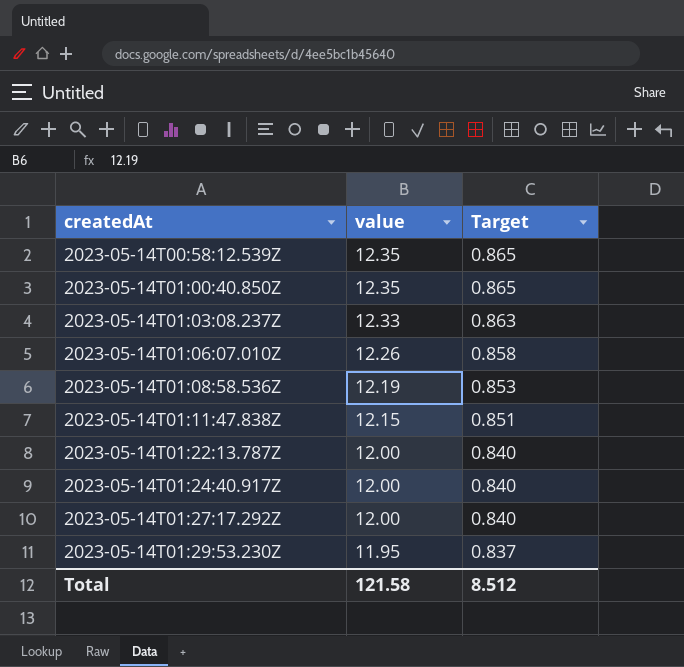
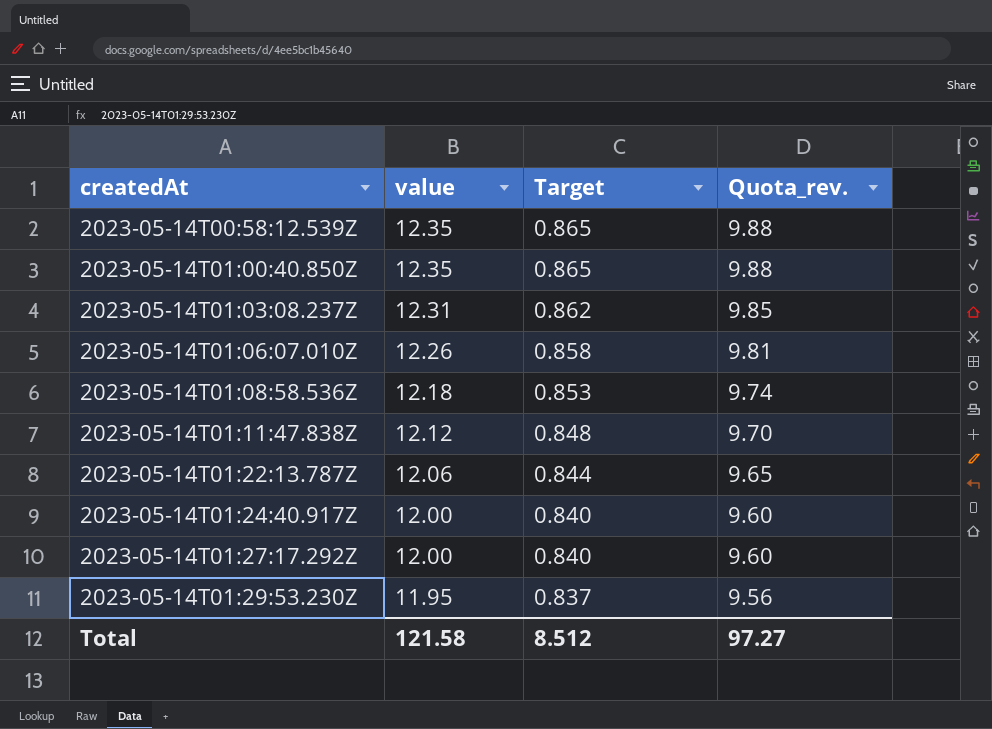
column Quota_rev. | formula: none -> [value] * 0.8
2023-05-14T01:03:08.237Z | value: 12.33 -> 12.31
2023-05-14T01:03:08.237Z | Target: 0.863 -> 0.862
2023-05-14T01:08:58.536Z | value: 12.19 -> 12.18
2023-05-14T01:11:47.838Z | value: 12.15 -> 12.12
2023-05-14T01:11:47.838Z | Target: 0.851 -> 0.848
2023-05-14T01:22:13.787Z | value: 12.00 -> 12.06
2023-05-14T01:22:13.787Z | Target: 0.840 -> 0.844

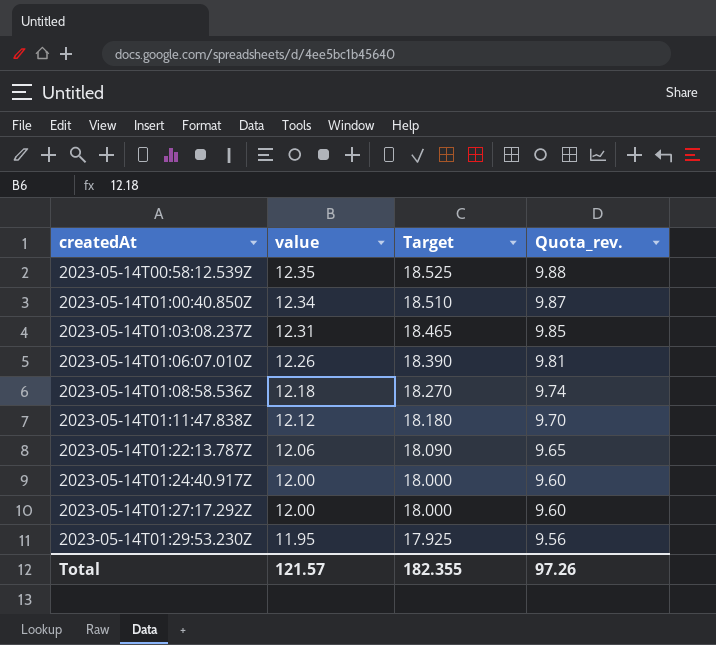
column Target | formula: [value] * 0.07 -> [value] * 1.5
2023-05-14T01:00:40.850Z | value: 12.35 -> 12.34
2023-05-14T01:00:40.850Z | Quota_rev.: 9.88 -> 9.87
Total | value: 121.58 -> 121.57
Total | Target: 8.512 -> 182.355
Total | Quota_rev.: 97.27 -> 97.26

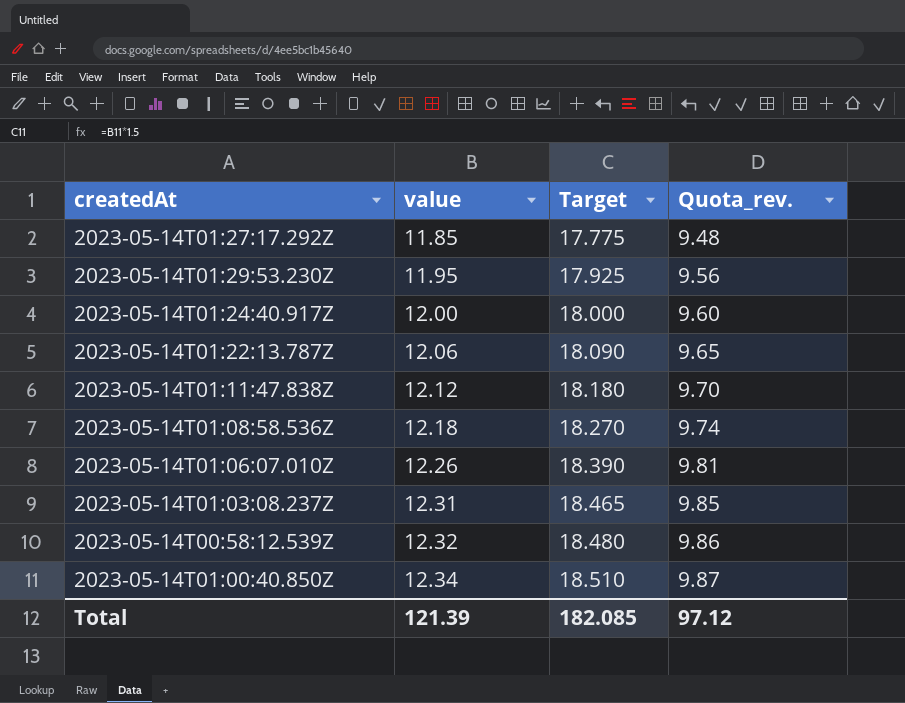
row order: createdAt ascending -> value ascending
2023-05-14T01:27:17.292Z | value: 12.00 -> 11.85
2023-05-14T01:27:17.292Z | Target: 18.000 -> 17.775
2023-05-14T01:27:17.292Z | Quota_rev.: 9.60 -> 9.48
2023-05-14T00:58:12.539Z | value: 12.35 -> 12.32
2023-05-14T00:58:12.539Z | Target: 18.525 -> 18.480
2023-05-14T00:58:12.539Z | Quota_rev.: 9.88 -> 9.86
Total | value: 121.57 -> 121.39
Total | Target: 182.355 -> 182.085
Total | Quota_rev.: 97.26 -> 97.12

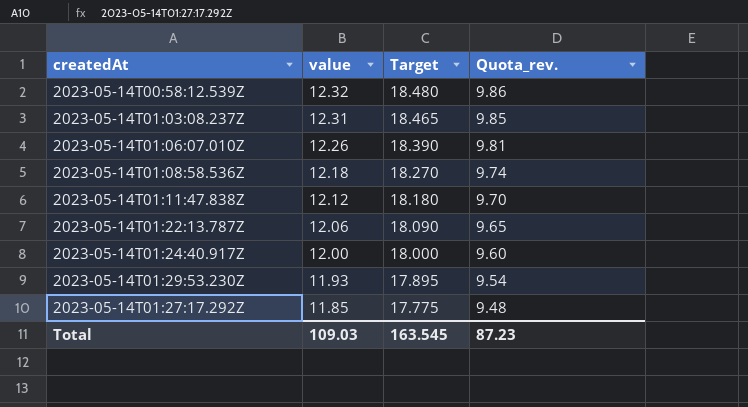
row order: value ascending -> value descending
row 2023-05-14T01:00:40.850Z: 12.34 | 18.510 | 9.87 -> none
2023-05-14T01:29:53.230Z | value: 11.95 -> 11.93
2023-05-14T01:29:53.230Z | Target: 17.925 -> 17.895
2023-05-14T01:29:53.230Z | Quota_rev.: 9.56 -> 9.54
Total | value: 121.39 -> 109.03
Total | Target: 182.085 -> 163.545
Total | Quota_rev.: 97.12 -> 87.23

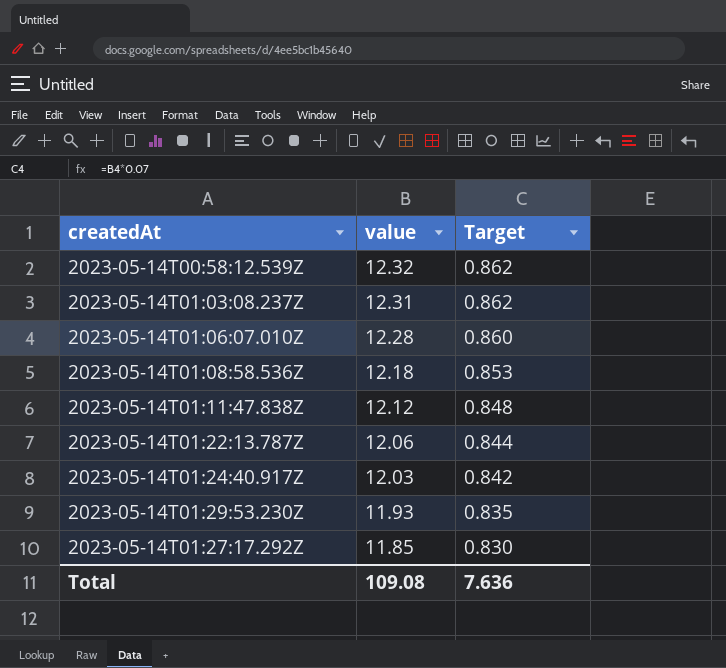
column Quota_rev. | formula: [value] * 0.8 -> none
column Target | formula: [value] * 1.5 -> [value] * 0.07
2023-05-14T01:06:07.010Z | value: 12.26 -> 12.28
2023-05-14T01:24:40.917Z | value: 12.00 -> 12.03
Total | value: 109.03 -> 109.08
Total | Target: 163.545 -> 7.636

